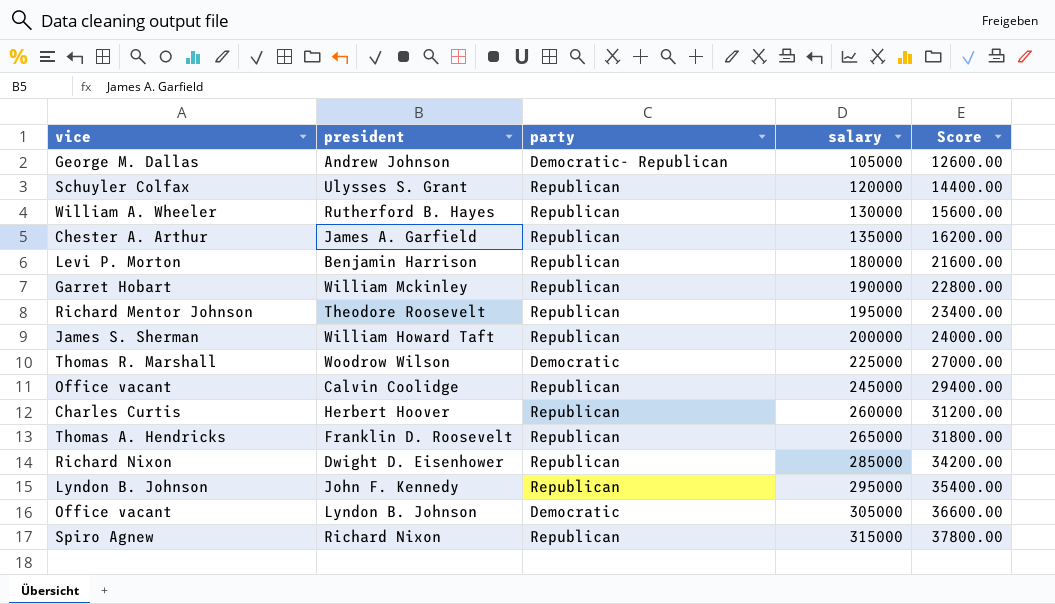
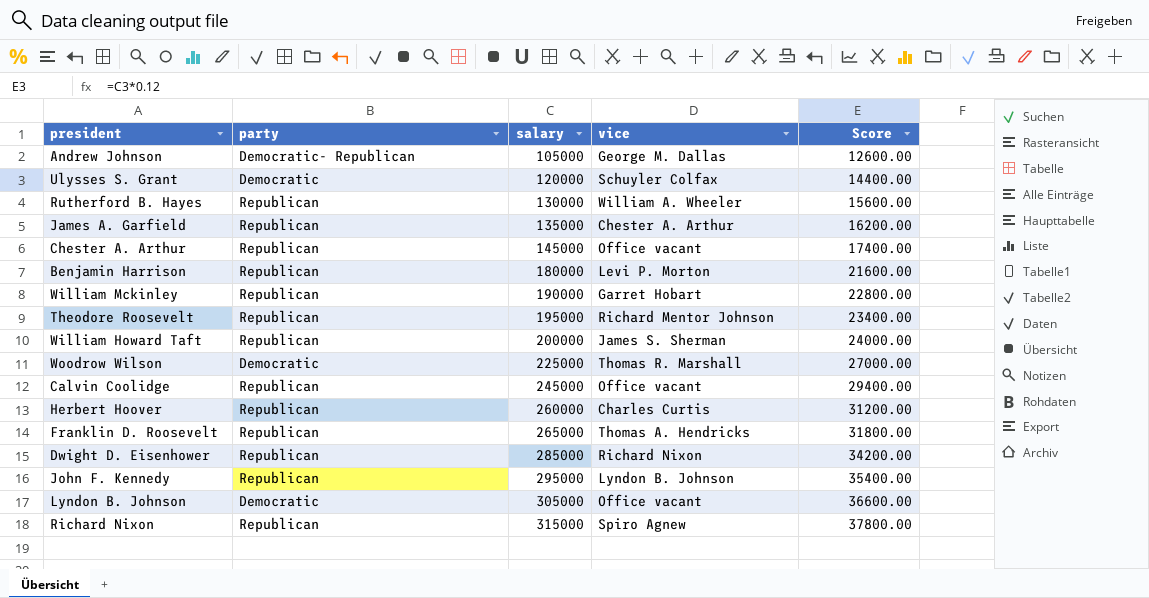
column vice | position: 1 -> 4
Ulysses S. Grant | party: Republican -> Democratic
row Chester A. Arthur: none -> Republican | 145000 | Office vacant | 17400.00

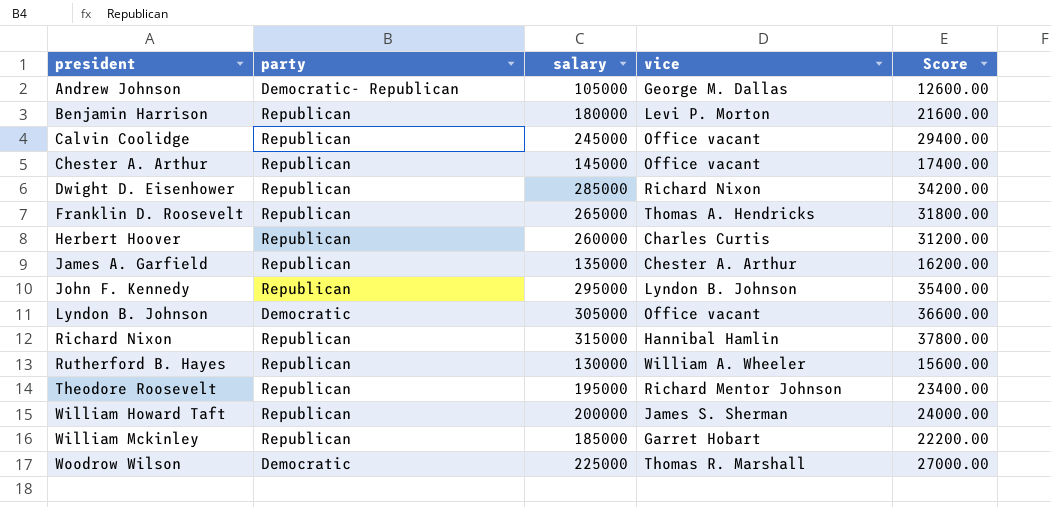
row order: salary ascending -> president ascending
row Ulysses S. Grant: Democratic | 120000 | Schuyler Colfax | 14400.00 -> none
Richard Nixon | vice: Spiro Agnew -> Hannibal Hamlin
William Mckinley | salary: 190000 -> 185000
William Mckinley | Score: 22800.00 -> 22200.00

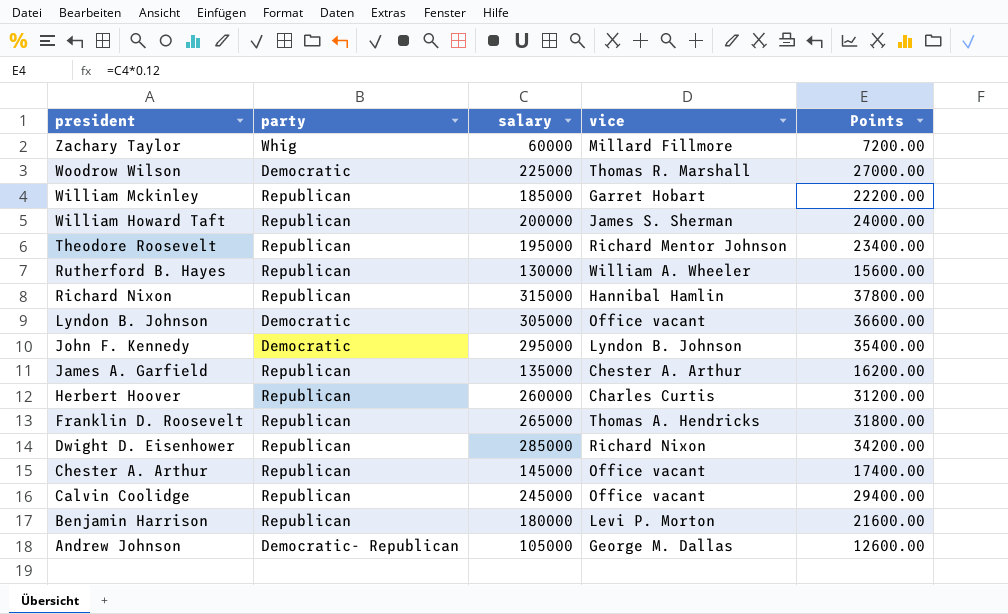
row order: president ascending -> president descending
column name: Score -> Points
row Zachary Taylor: none -> Whig | 60000 | Millard Fillmore | 7200.00
John F. Kennedy | party: Republican -> Democratic

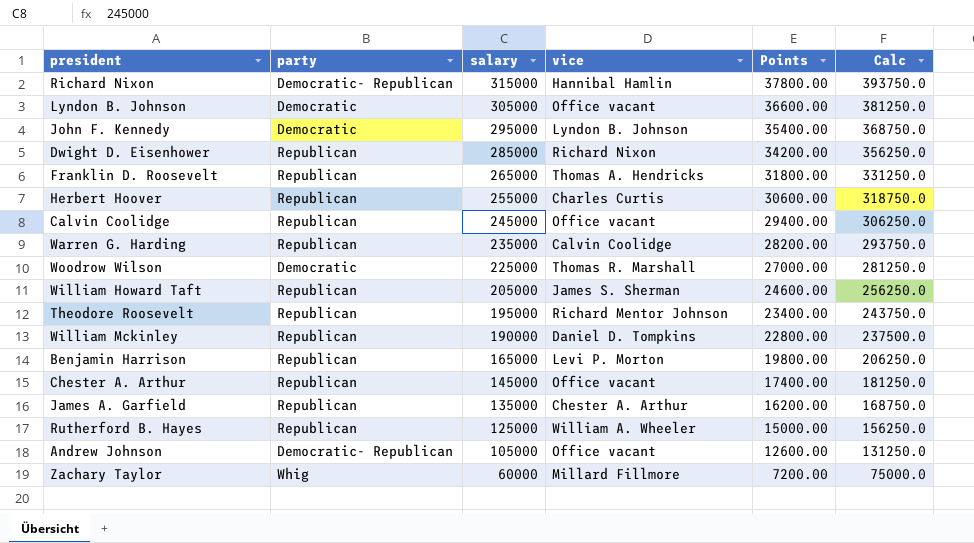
row order: president descending -> salary descending
column Calc | formula: none -> [salary] * 1.25
Richard Nixon | party: Republican -> Democratic- Republican
Herbert Hoover | salary: 260000 -> 255000
Herbert Hoover | Points: 31200.00 -> 30600.00
row Warren G. Harding: none -> Republican | 235000 | Calvin Coolidge | 28200.00 | 293750.0
William Howard Taft | salary: 200000 -> 205000
William Howard Taft | Points: 24000.00 -> 24600.00
William Mckinley | salary: 185000 -> 190000
William Mckinley | vice: Garret Hobart -> Daniel D. Tompkins
William Mckinley | Points: 22200.00 -> 22800.00
Benjamin Harrison | salary: 180000 -> 165000
Benjamin Harrison | Points: 21600.00 -> 19800.00
Rutherford B. Hayes | salary: 130000 -> 125000
Rutherford B. Hayes | Points: 15600.00 -> 15000.00
Andrew Johnson | vice: George M. Dallas -> Office vacant

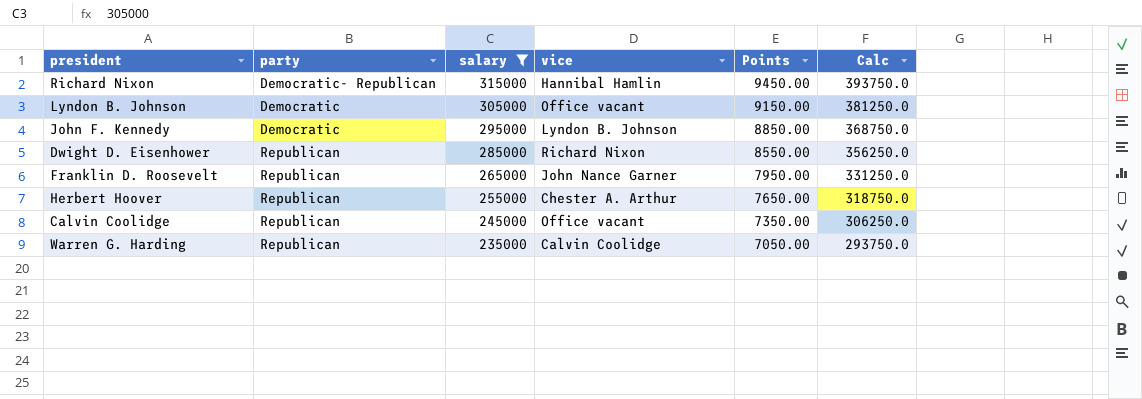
filter: none -> salary >= 235000
column Points | formula: [salary] * 0.12 -> [salary] * 0.03
Franklin D. Roosevelt | vice: Thomas A. Hendricks -> John Nance Garner
Herbert Hoover | vice: Charles Curtis -> Chester A. Arthur

